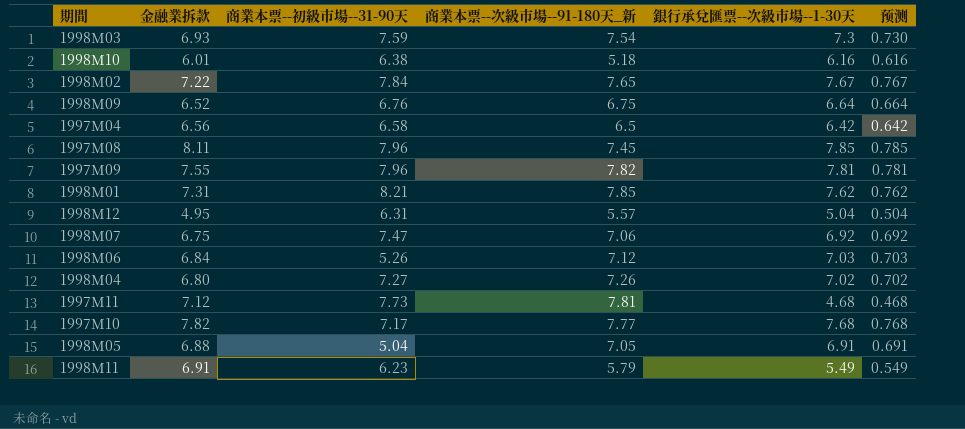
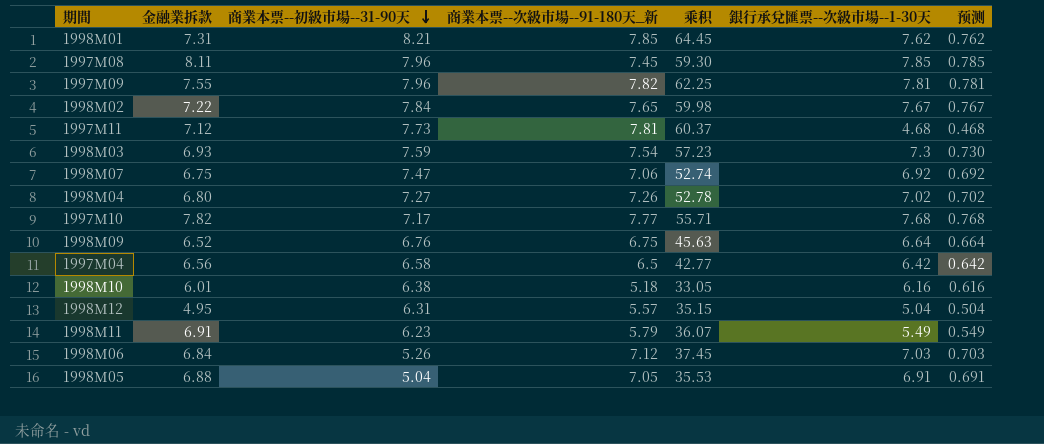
row order: none -> 商業本票--初級市場--31-90天 descending
column 乘积 | formula: none -> [商業本票--初級市場--31-90天] * [商業本票--次級市場--91-180天_新]

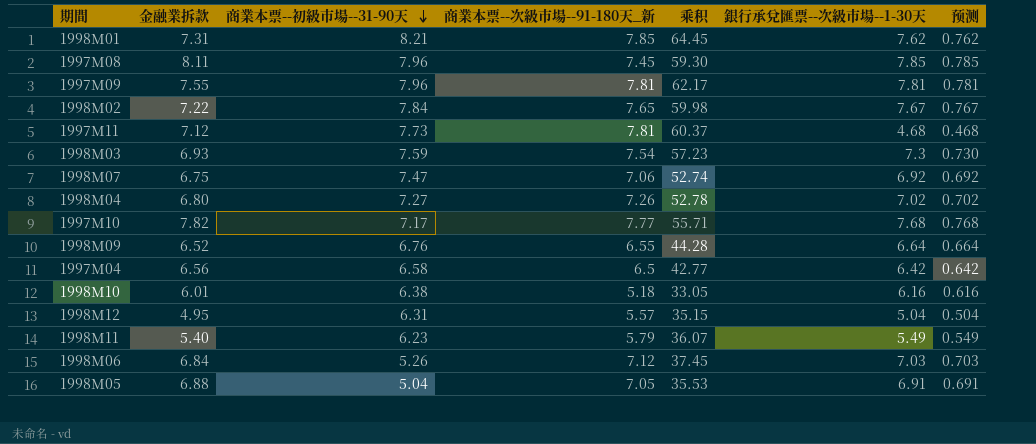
1997M09 | 商業本票--次級市場--91-180天_新: 7.82 -> 7.81
1997M09 | 乘积: 62.25 -> 62.17
1998M09 | 商業本票--次級市場--91-180天_新: 6.75 -> 6.55
1998M09 | 乘积: 45.63 -> 44.28
1998M11 | 金融業拆款: 6.91 -> 5.40

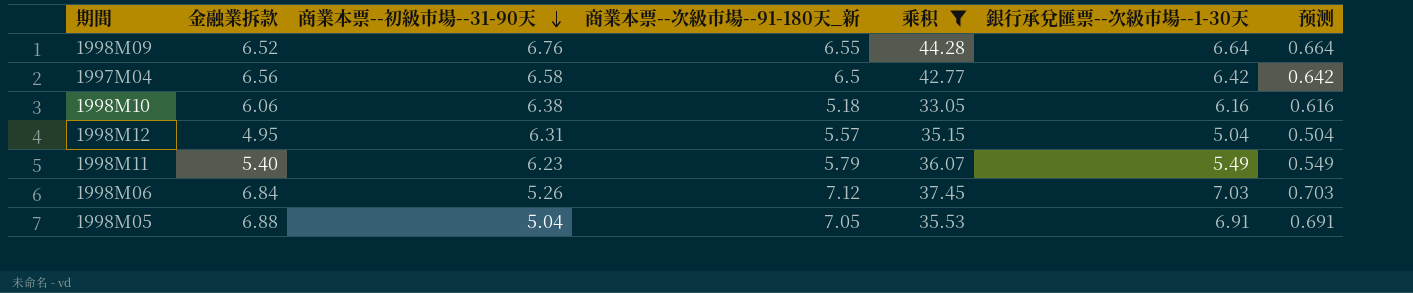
filter: none -> 乘积 <= 44.28
1998M10 | 金融業拆款: 6.01 -> 6.06

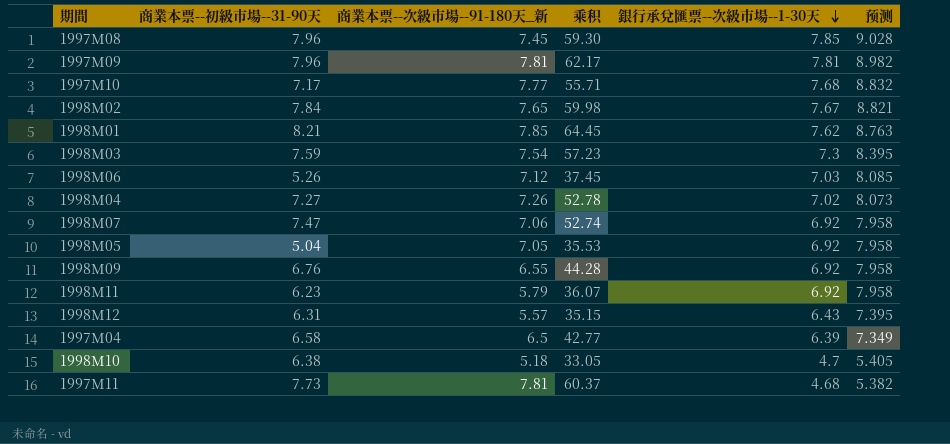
filter: 乘积 <= 44.28 -> none
row order: 商業本票--初級市場--31-90天 descending -> 銀行承兌匯票--次級市場--1-30天 descending
column 金融業拆款 | position: 2 -> none
column 预测 | formula: [銀行承兌匯票--次級市場--1-30天] * 0.1 -> [銀行承兌匯票--次級市場--1-30天] * 1.15
1998M05 | 銀行承兌匯票--次級市場--1-30天: 6.91 -> 6.92
1998M09 | 銀行承兌匯票--次級市場--1-30天: 6.64 -> 6.92
1998M11 | 銀行承兌匯票--次級市場--1-30天: 5.49 -> 6.92
1998M12 | 銀行承兌匯票--次級市場--1-30天: 5.04 -> 6.43
1997M04 | 銀行承兌匯票--次級市場--1-30天: 6.42 -> 6.39
1998M10 | 銀行承兌匯票--次級市場--1-30天: 6.16 -> 4.7

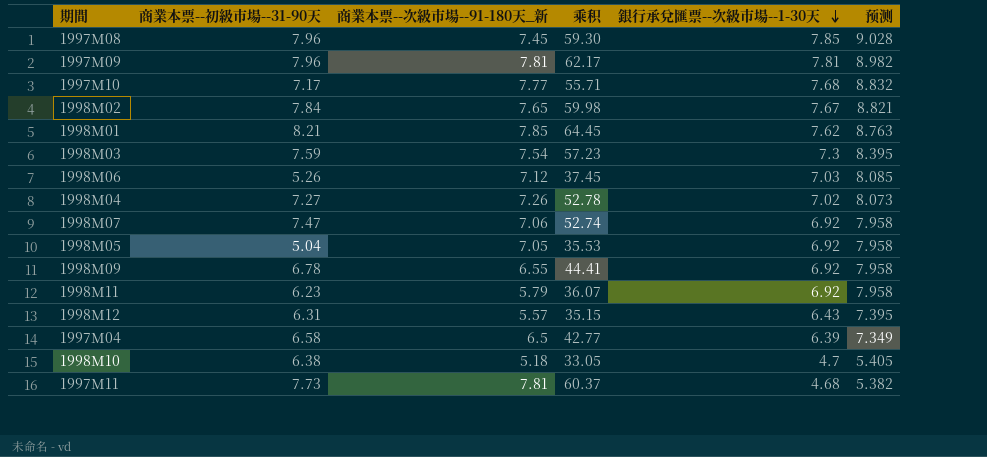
1998M09 | 商業本票--初級市場--31-90天: 6.76 -> 6.78
1998M09 | 乘积: 44.28 -> 44.41

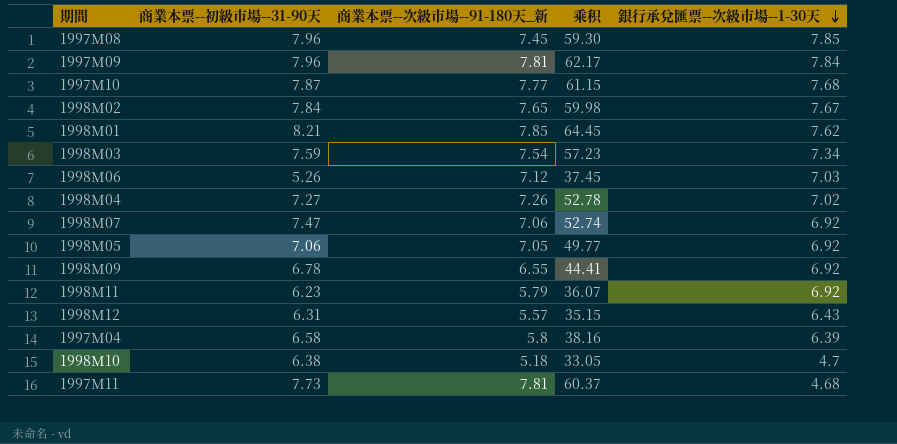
column 预测 | formula: [銀行承兌匯票--次級市場--1-30天] * 1.15 -> none
1997M09 | 銀行承兌匯票--次級市場--1-30天: 7.81 -> 7.84
1997M10 | 商業本票--初級市場--31-90天: 7.17 -> 7.87
1997M10 | 乘积: 55.71 -> 61.15
1998M03 | 銀行承兌匯票--次級市場--1-30天: 7.3 -> 7.34
1998M05 | 商業本票--初級市場--31-90天: 5.04 -> 7.06
1998M05 | 乘积: 35.53 -> 49.77
1997M04 | 商業本票--次級市場--91-180天_新: 6.5 -> 5.8
1997M04 | 乘积: 42.77 -> 38.16

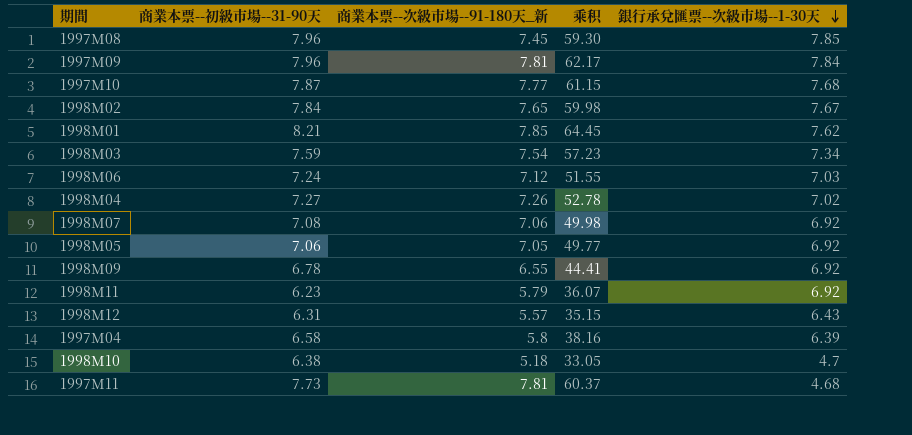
1998M06 | 商業本票--初級市場--31-90天: 5.26 -> 7.24
1998M06 | 乘积: 37.45 -> 51.55
1998M07 | 商業本票--初級市場--31-90天: 7.47 -> 7.08
1998M07 | 乘积: 52.74 -> 49.98

